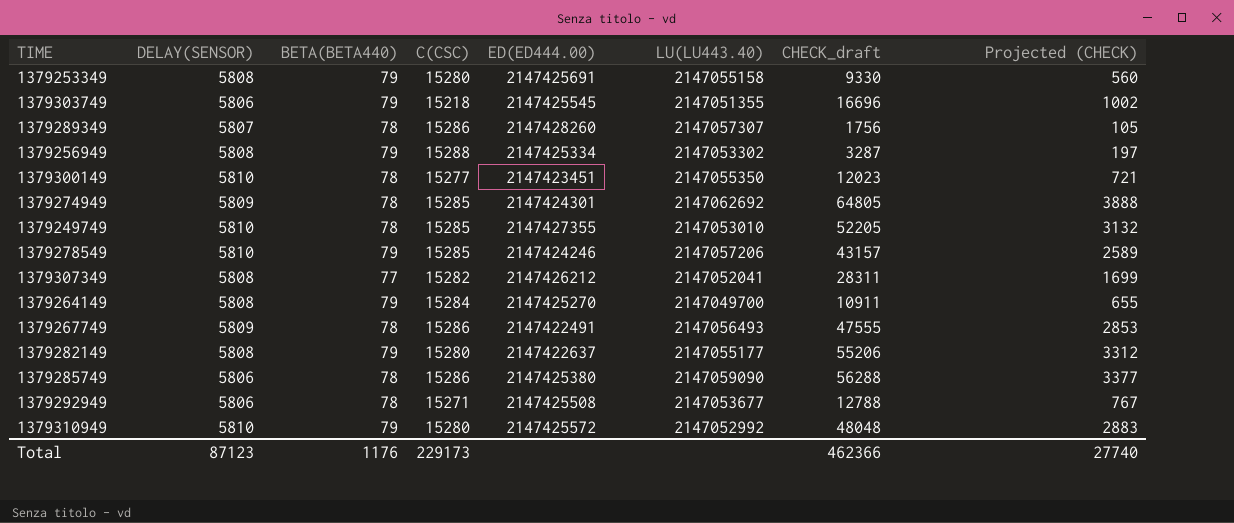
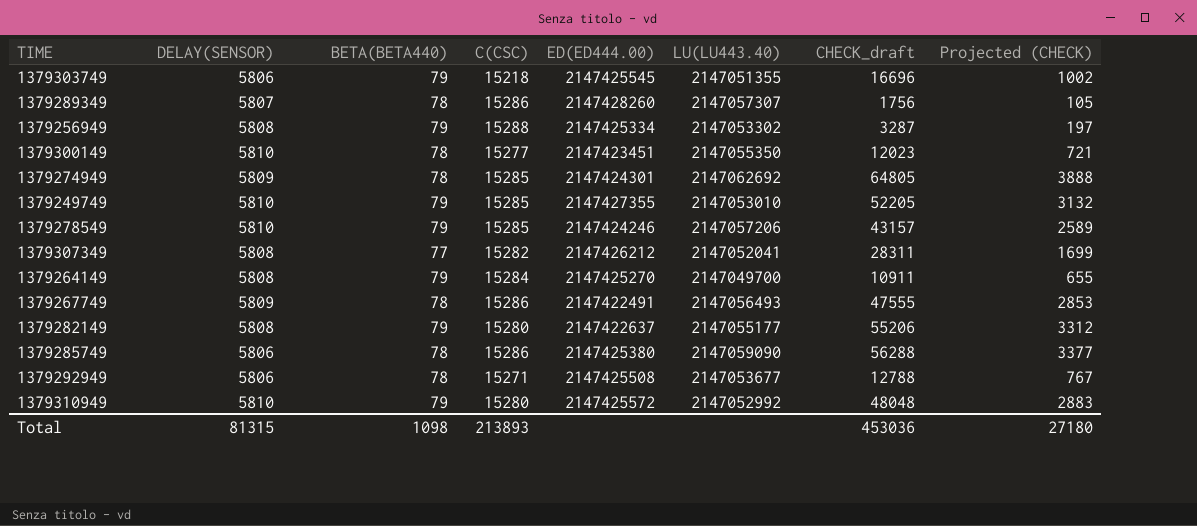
row 1379253349: 5808 | 79 | 15280 | 2147425691 | 2147055158 | 9330 | 560 -> none
1379249749 | BETA(BETA440): 78 -> 79
Total | DELAY(SENSOR): 87123 -> 81315
Total | BETA(BETA440): 1176 -> 1098
Total | C(CSC): 229173 -> 213893
Total | CHECK_draft: 462366 -> 453036
Total | Projected (CHECK): 27740 -> 27180

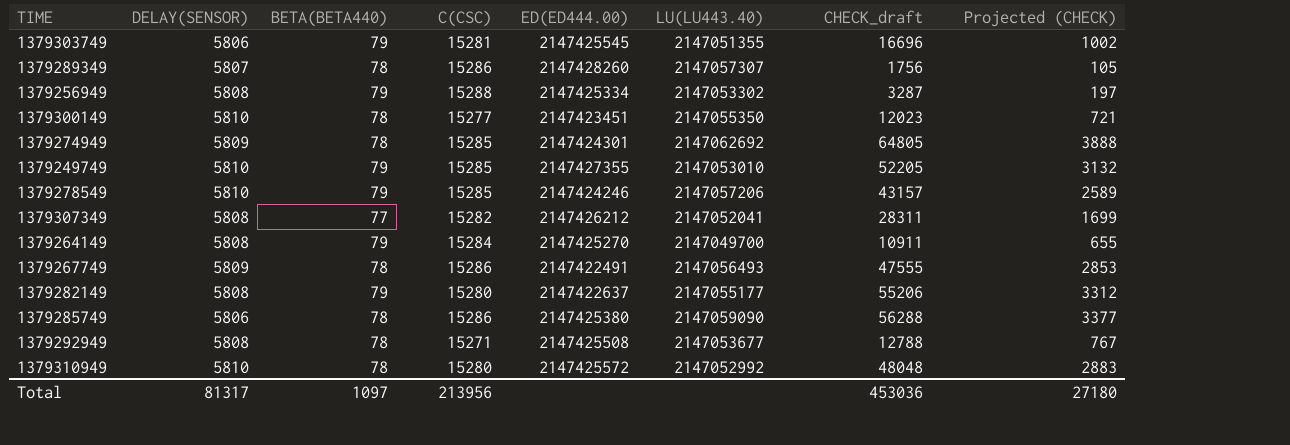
1379303749 | C(CSC): 15218 -> 15281
1379292949 | DELAY(SENSOR): 5806 -> 5808
1379310949 | BETA(BETA440): 79 -> 78
Total | DELAY(SENSOR): 81315 -> 81317
Total | BETA(BETA440): 1098 -> 1097
Total | C(CSC): 213893 -> 213956

